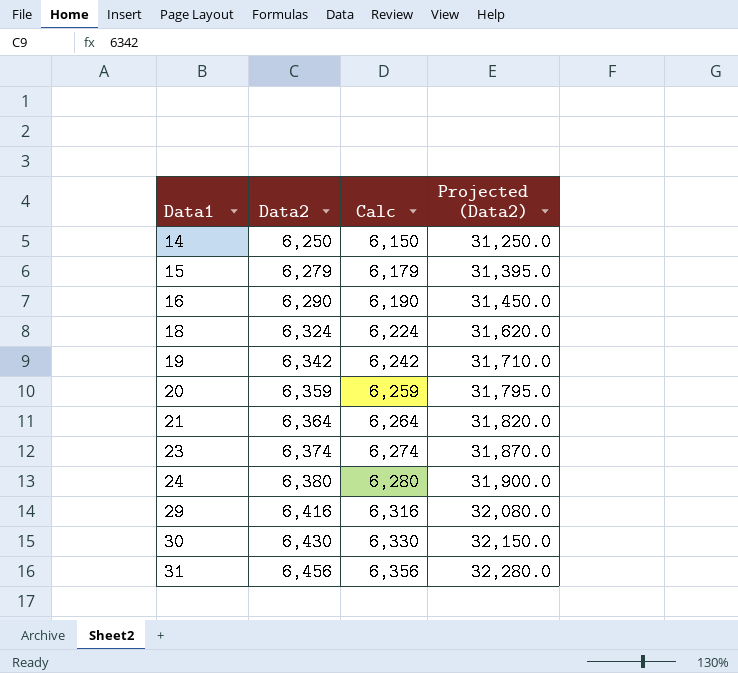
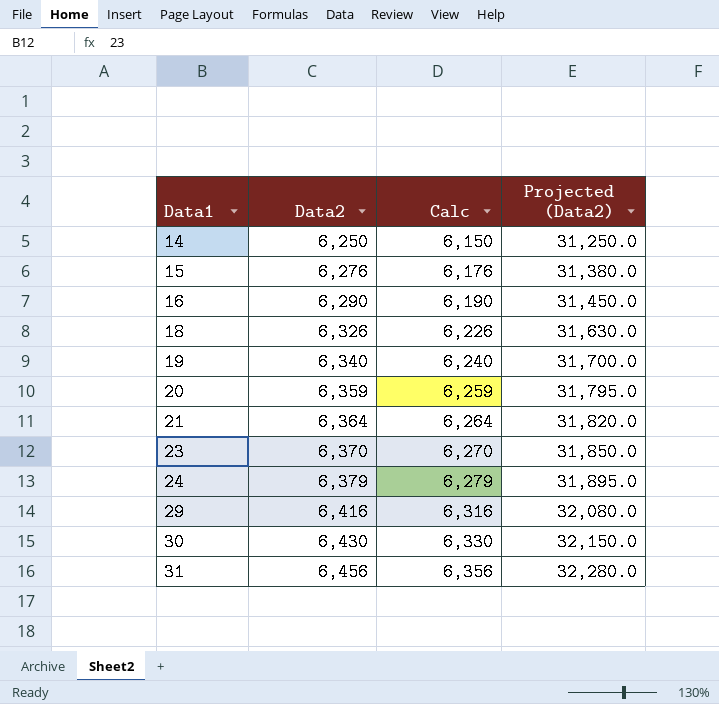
15 | Data2: 6,279 -> 6,276
15 | Calc: 6,179 -> 6,176
15 | Projected (Data2): 31,395.0 -> 31,380.0
18 | Data2: 6,324 -> 6,326
18 | Calc: 6,224 -> 6,226
18 | Projected (Data2): 31,620.0 -> 31,630.0
19 | Data2: 6,342 -> 6,340
19 | Calc: 6,242 -> 6,240
19 | Projected (Data2): 31,710.0 -> 31,700.0
23 | Data2: 6,374 -> 6,370
23 | Calc: 6,274 -> 6,270
23 | Projected (Data2): 31,870.0 -> 31,850.0
24 | Data2: 6,380 -> 6,379
24 | Calc: 6,280 -> 6,279
24 | Projected (Data2): 31,900.0 -> 31,895.0

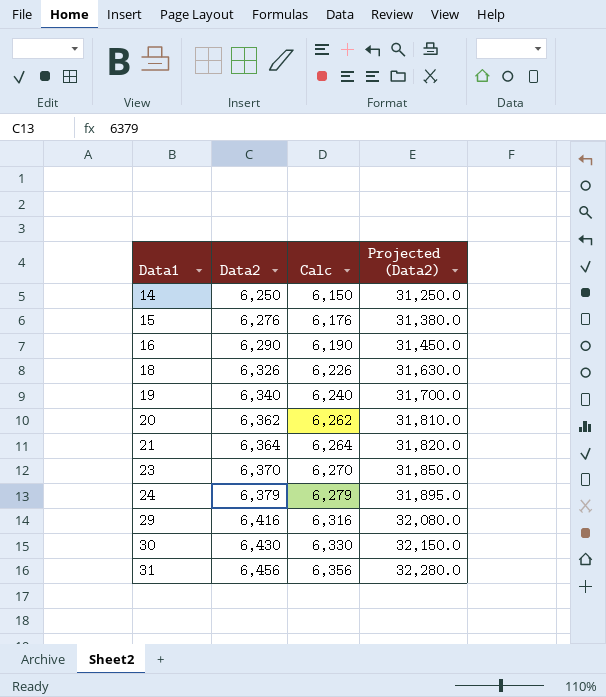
20 | Data2: 6,359 -> 6,362
20 | Calc: 6,259 -> 6,262
20 | Projected (Data2): 31,795.0 -> 31,810.0

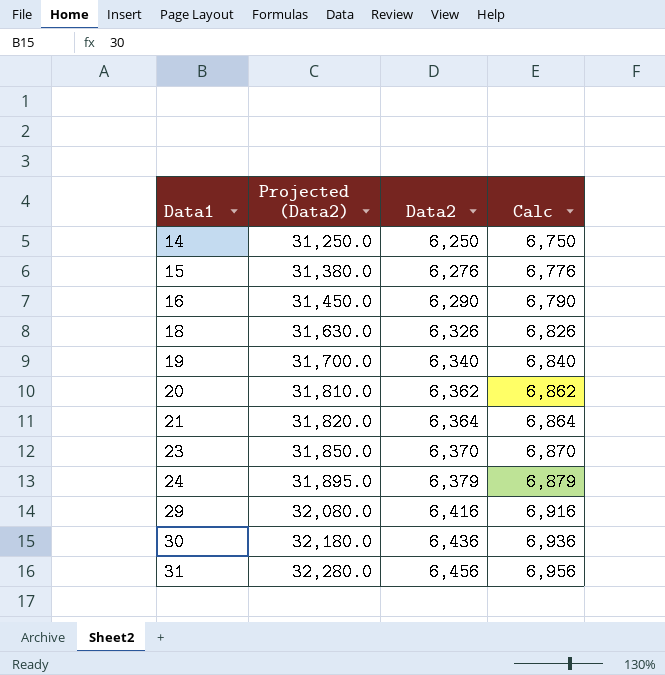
column Projected (Data2) | position: 4 -> 2
column Calc | formula: [Data2] - 100 -> [Data2] + 500
30 | Projected (Data2): 32,150.0 -> 32,180.0
30 | Data2: 6,430 -> 6,436

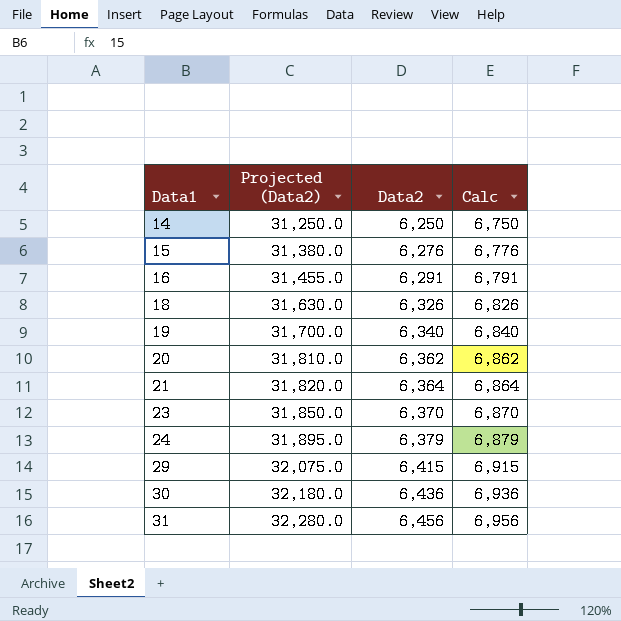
16 | Projected (Data2): 31,450.0 -> 31,455.0
16 | Data2: 6,290 -> 6,291
16 | Calc: 6,790 -> 6,791
29 | Projected (Data2): 32,080.0 -> 32,075.0
29 | Data2: 6,416 -> 6,415
29 | Calc: 6,916 -> 6,915

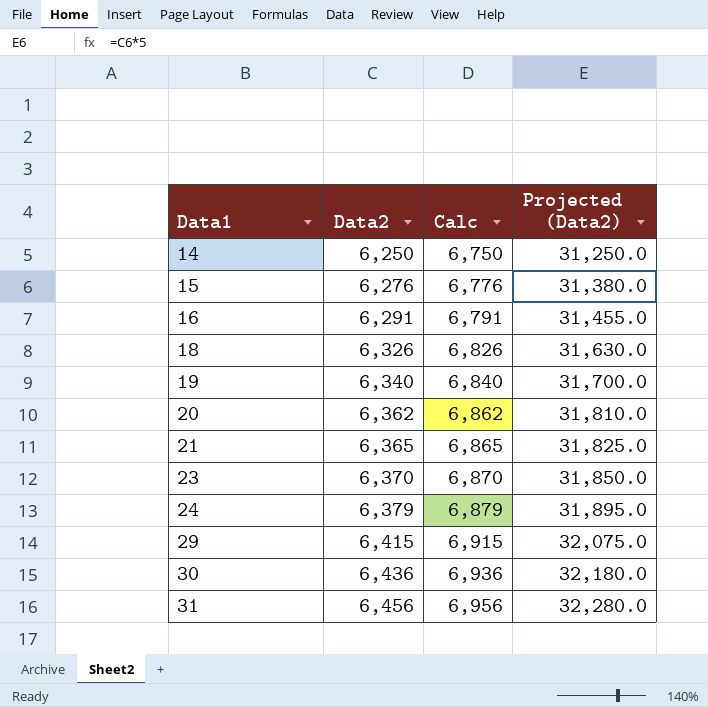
column Projected (Data2) | position: 2 -> 4
21 | Data2: 6,364 -> 6,365
21 | Calc: 6,864 -> 6,865
21 | Projected (Data2): 31,820.0 -> 31,825.0

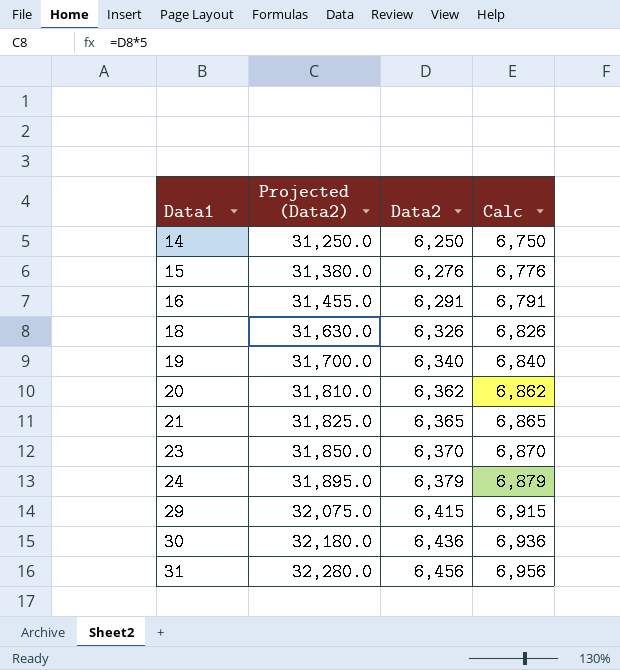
column Projected (Data2) | position: 4 -> 2

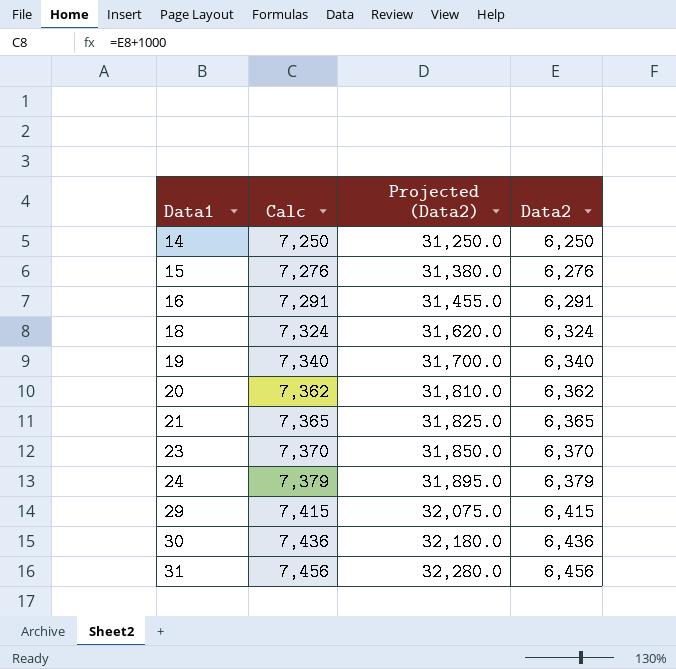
column Calc | formula: [Data2] + 500 -> [Data2] + 1000
column Calc | position: 4 -> 2
18 | Projected (Data2): 31,630.0 -> 31,620.0
18 | Data2: 6,326 -> 6,324

